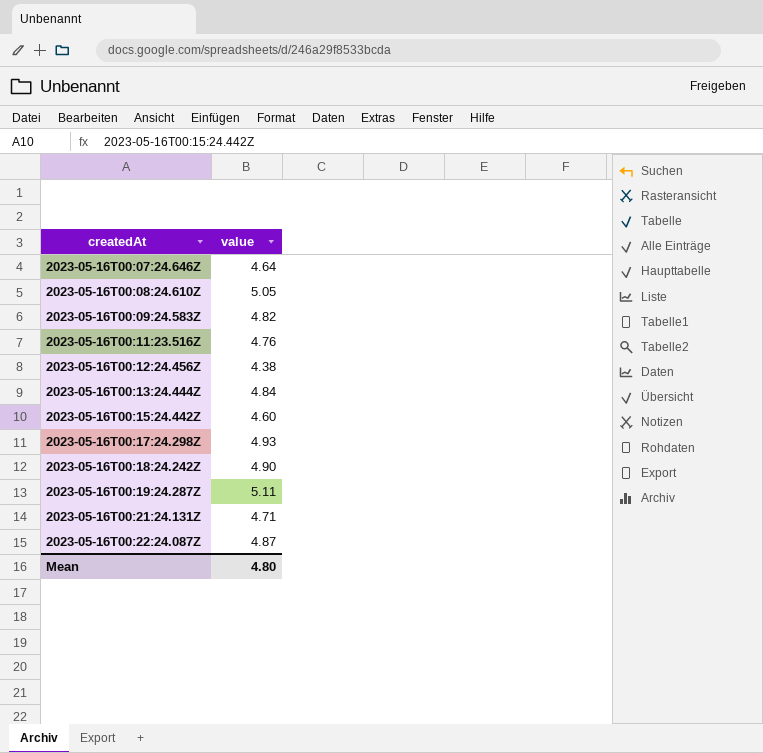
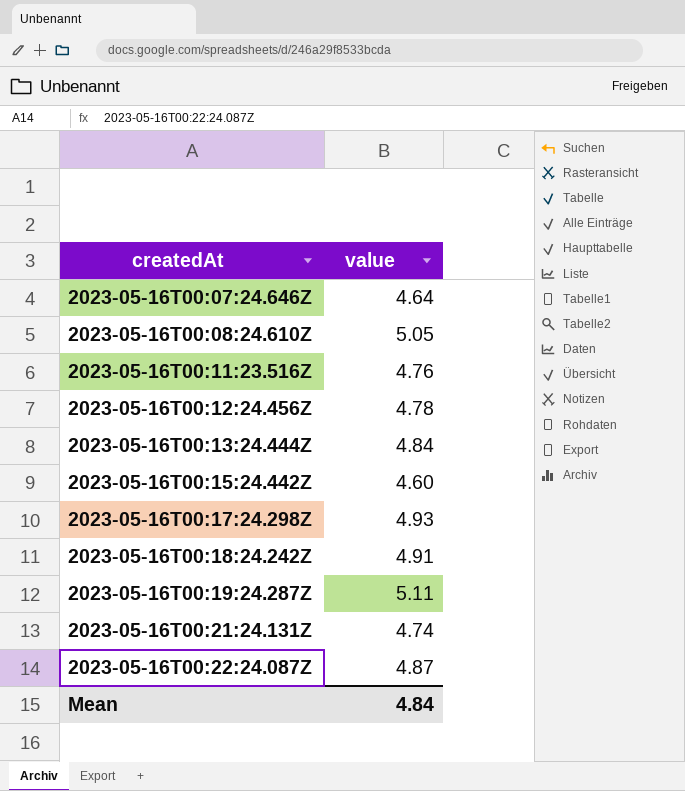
row 2023-05-16T00:09:24.583Z: 4.82 -> none
2023-05-16T00:12:24.456Z | value: 4.38 -> 4.78
2023-05-16T00:18:24.242Z | value: 4.90 -> 4.91
2023-05-16T00:21:24.131Z | value: 4.71 -> 4.74
Mean | value: 4.80 -> 4.84

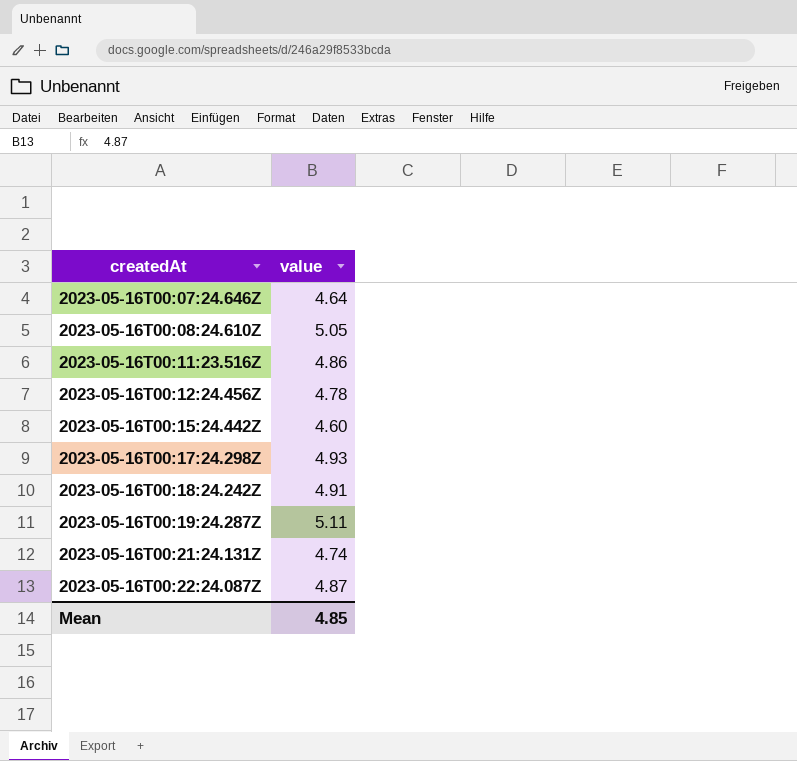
row 2023-05-16T00:13:24.444Z: 4.84 -> none
2023-05-16T00:11:23.516Z | value: 4.76 -> 4.86
Mean | value: 4.84 -> 4.85

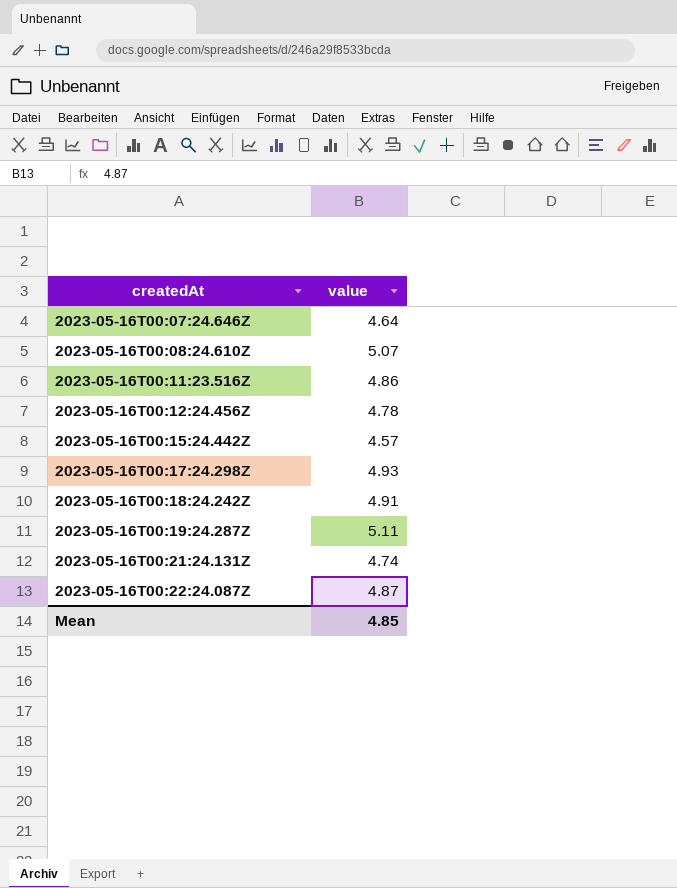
2023-05-16T00:08:24.610Z | value: 5.05 -> 5.07
2023-05-16T00:15:24.442Z | value: 4.60 -> 4.57

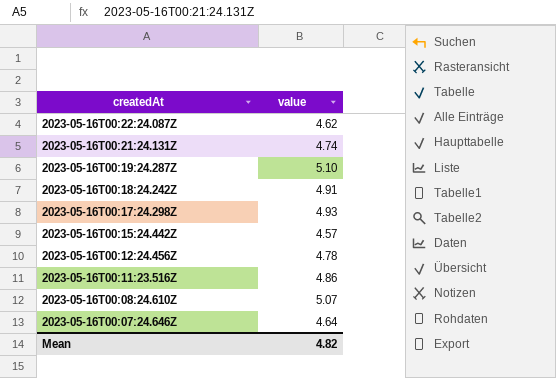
row order: createdAt ascending -> createdAt descending
2023-05-16T00:22:24.087Z | value: 4.87 -> 4.62
2023-05-16T00:19:24.287Z | value: 5.11 -> 5.10
Mean | value: 4.85 -> 4.82

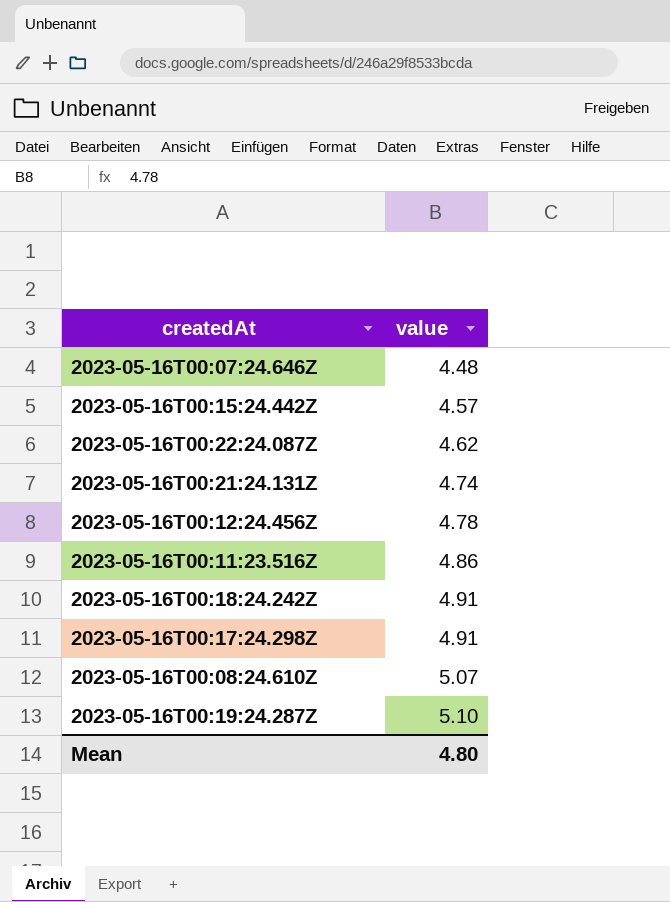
row order: createdAt descending -> value ascending
2023-05-16T00:07:24.646Z | value: 4.64 -> 4.48
2023-05-16T00:17:24.298Z | value: 4.93 -> 4.91
Mean | value: 4.82 -> 4.80

